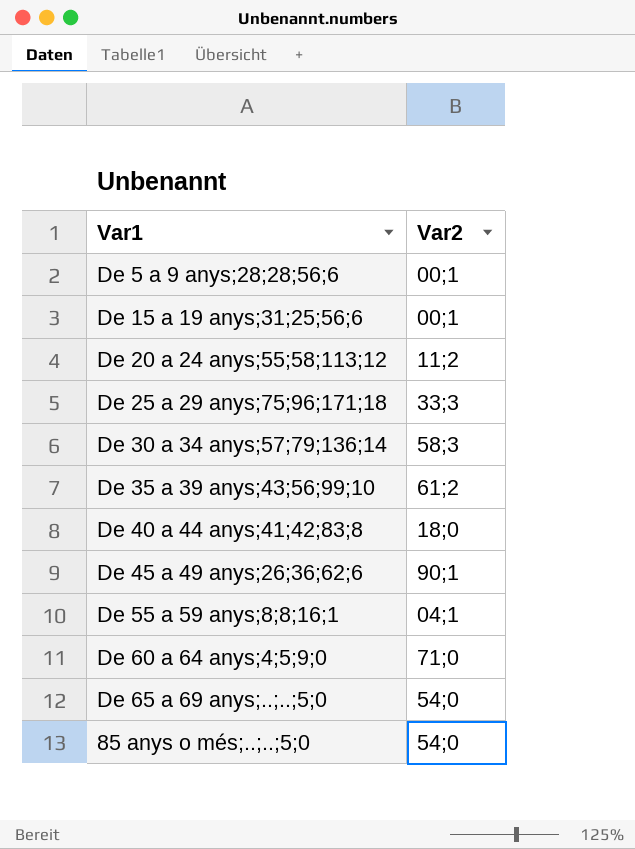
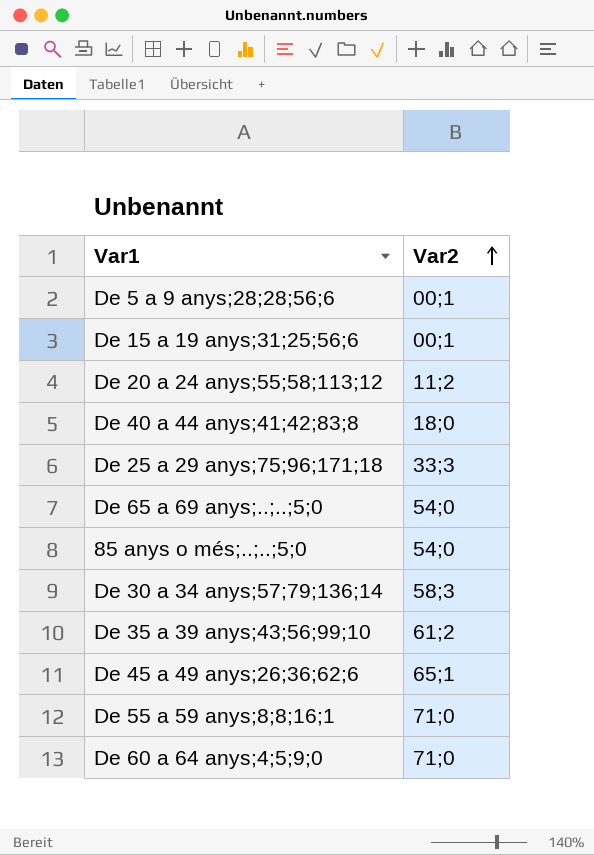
row order: none -> Var2 ascending
De 45 a 49 anys;26;36;62;6 | Var2: 90;1 -> 65;1
De 55 a 59 anys;8;8;16;1 | Var2: 04;1 -> 71;0

